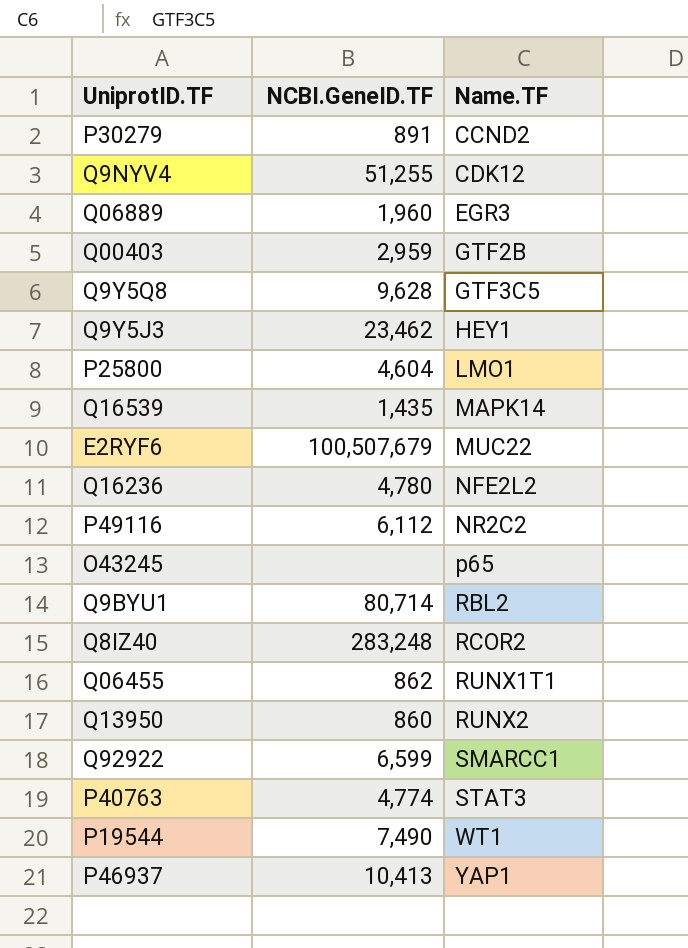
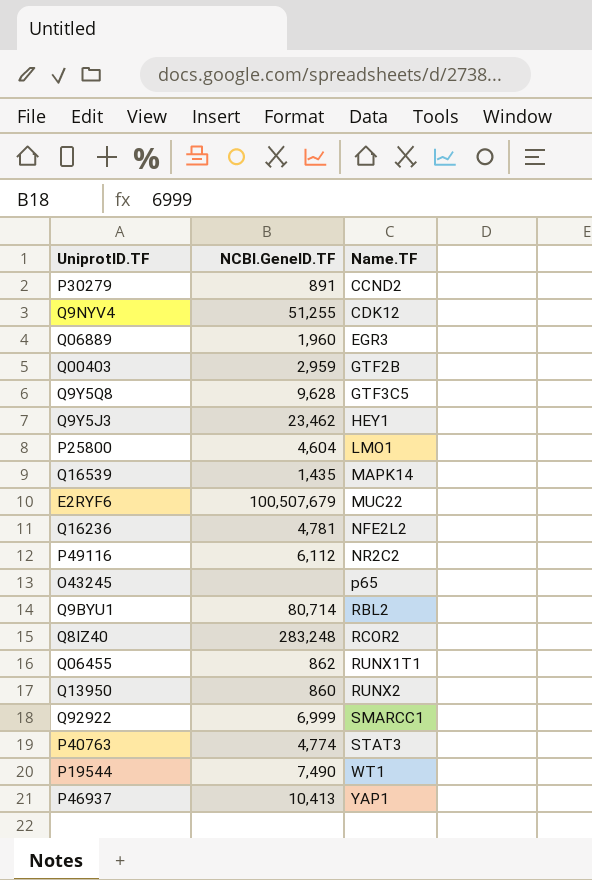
Q16236 | NCBI.GeneID.TF: 4,780 -> 4,781
Q92922 | NCBI.GeneID.TF: 6,599 -> 6,999

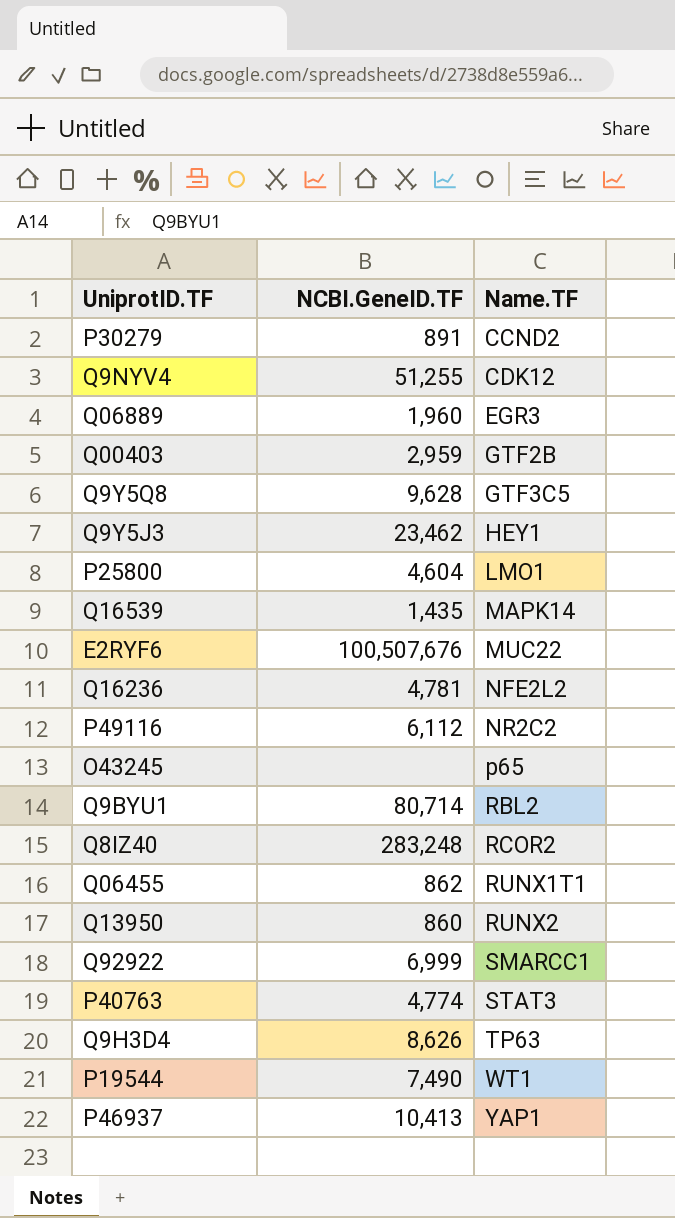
E2RYF6 | NCBI.GeneID.TF: 100,507,679 -> 100,507,676
row Q9H3D4: none -> 8,626 | TP63

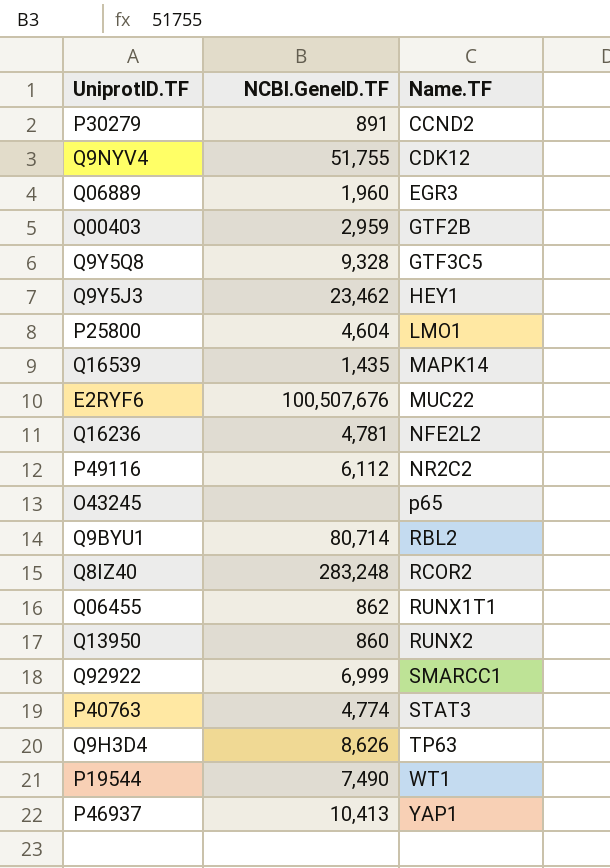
Q9NYV4 | NCBI.GeneID.TF: 51,255 -> 51,755
Q9Y5Q8 | NCBI.GeneID.TF: 9,628 -> 9,328

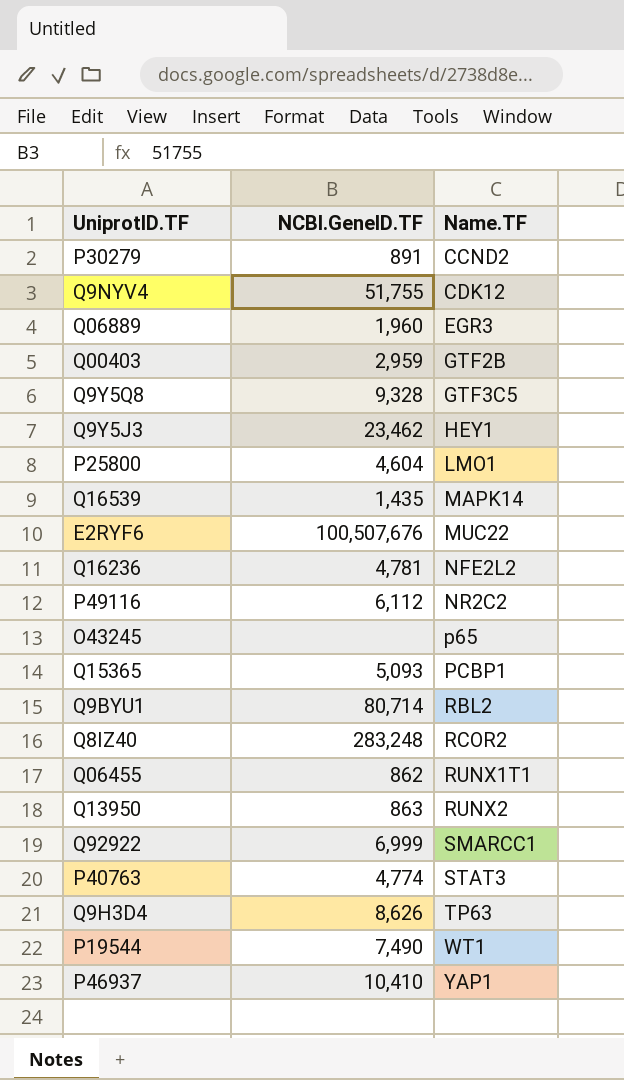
row Q15365: none -> 5,093 | PCBP1
Q13950 | NCBI.GeneID.TF: 860 -> 863
P46937 | NCBI.GeneID.TF: 10,413 -> 10,410

